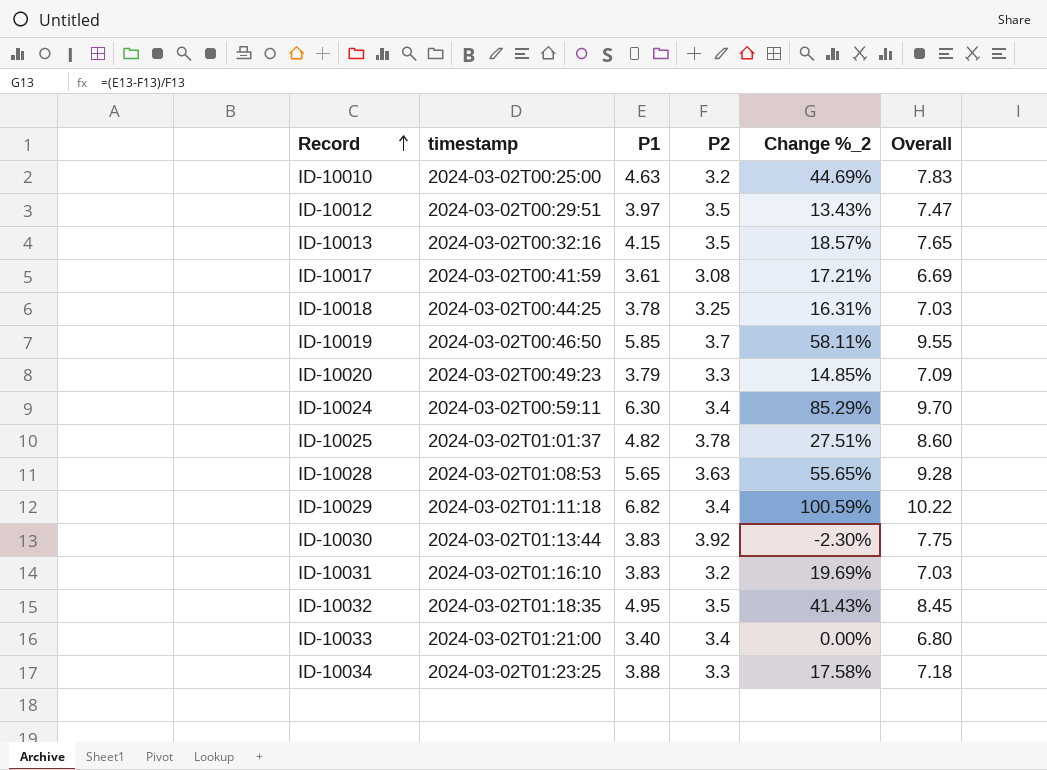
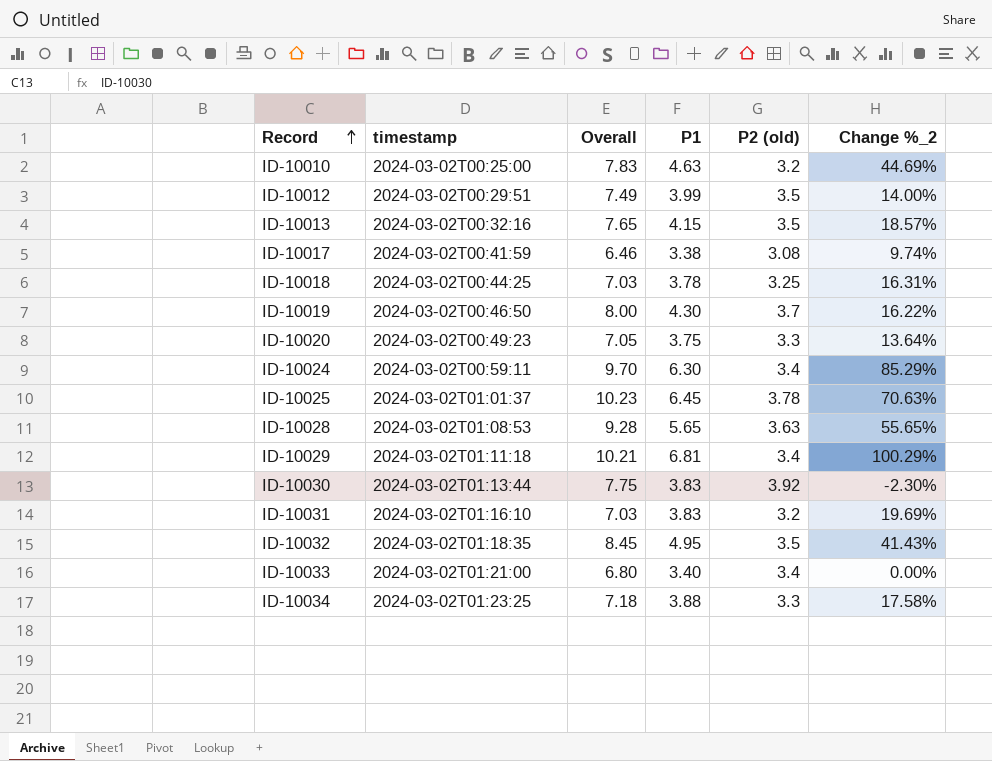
column Overall | position: 6 -> 3
column name: P2 -> P2 (old)
ID-10012 | Overall: 7.47 -> 7.49
ID-10012 | P1: 3.97 -> 3.99
ID-10012 | Change %_2: 13.43% -> 14.00%
ID-10017 | Overall: 6.69 -> 6.46
ID-10017 | P1: 3.61 -> 3.38
ID-10017 | Change %_2: 17.21% -> 9.74%
ID-10019 | Overall: 9.55 -> 8.00
ID-10019 | P1: 5.85 -> 4.30
ID-10019 | Change %_2: 58.11% -> 16.22%
ID-10020 | Overall: 7.09 -> 7.05
ID-10020 | P1: 3.79 -> 3.75
ID-10020 | Change %_2: 14.85% -> 13.64%
ID-10025 | Overall: 8.60 -> 10.23
ID-10025 | P1: 4.82 -> 6.45
ID-10025 | Change %_2: 27.51% -> 70.63%
ID-10029 | Overall: 10.22 -> 10.21
ID-10029 | P1: 6.82 -> 6.81
ID-10029 | Change %_2: 100.59% -> 100.29%

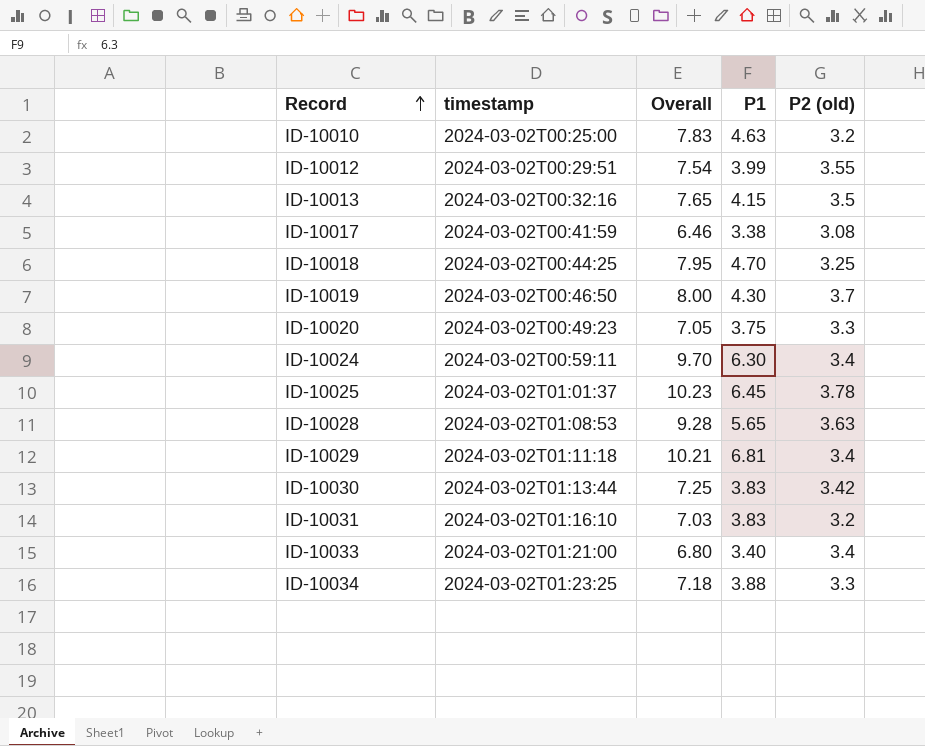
column Change %_2 | formula: ([P1] - [P2 (old)]) / [P2 (old)] -> none
row ID-10032: 2024-03-02T01:18:35 | 8.45 | 4.95 | 3.5 | 41.43% -> none
ID-10012 | Overall: 7.49 -> 7.54
ID-10012 | P2 (old): 3.5 -> 3.55
ID-10018 | Overall: 7.03 -> 7.95
ID-10018 | P1: 3.78 -> 4.70
ID-10030 | Overall: 7.75 -> 7.25
ID-10030 | P2 (old): 3.92 -> 3.42

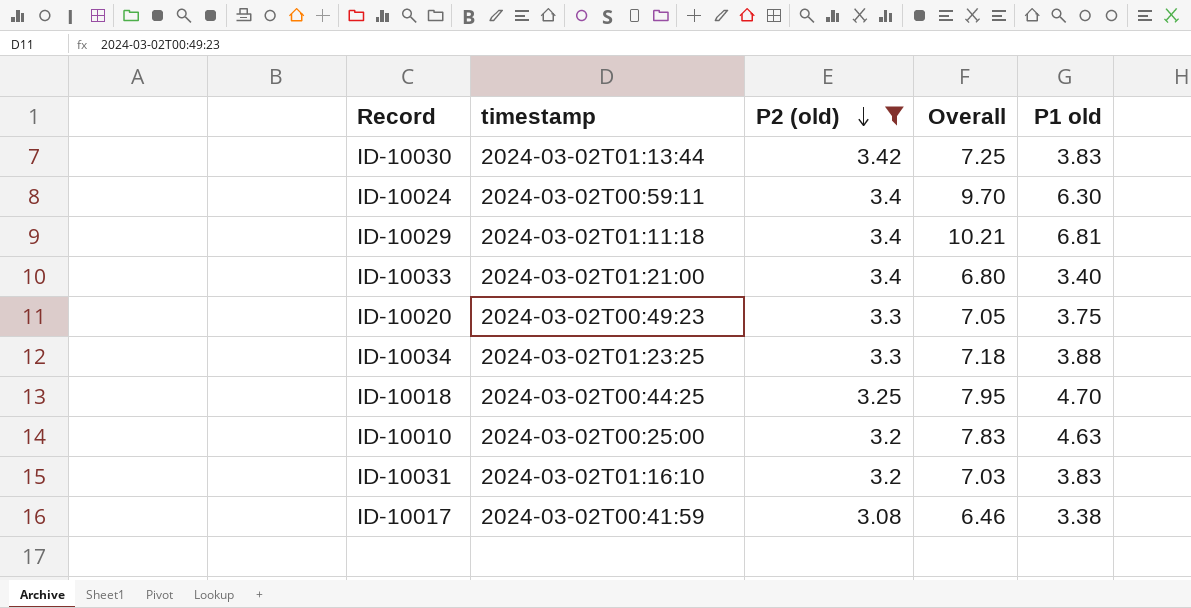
filter: none -> P2 (old) <= 3.42
row order: Record ascending -> P2 (old) descending
column P2 (old) | position: 5 -> 3
column name: P1 -> P1 old

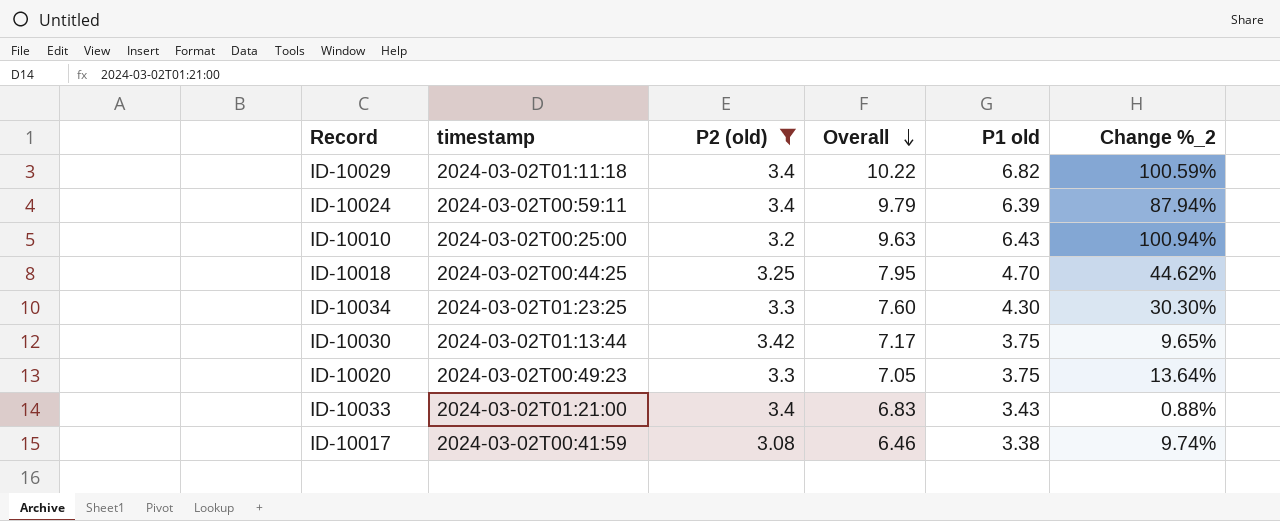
row order: P2 (old) descending -> Overall descending
column Change %_2 | formula: none -> ([P1 old] - [P2 (old)]) / [P2 (old)]
row ID-10031: 2024-03-02T01:16:10 | 3.2 | 7.03 | 3.83 -> none
ID-10029 | Overall: 10.21 -> 10.22
ID-10029 | P1 old: 6.81 -> 6.82
ID-10024 | Overall: 9.70 -> 9.79
ID-10024 | P1 old: 6.30 -> 6.39
ID-10010 | Overall: 7.83 -> 9.63
ID-10010 | P1 old: 4.63 -> 6.43
ID-10034 | Overall: 7.18 -> 7.60
ID-10034 | P1 old: 3.88 -> 4.30
ID-10030 | Overall: 7.25 -> 7.17
ID-10030 | P1 old: 3.83 -> 3.75
ID-10033 | Overall: 6.80 -> 6.83
ID-10033 | P1 old: 3.40 -> 3.43

